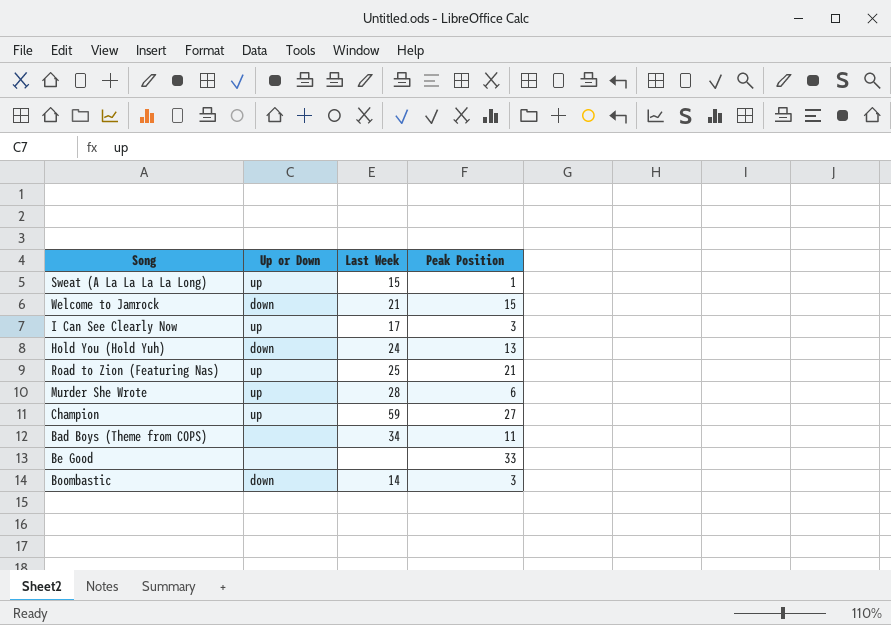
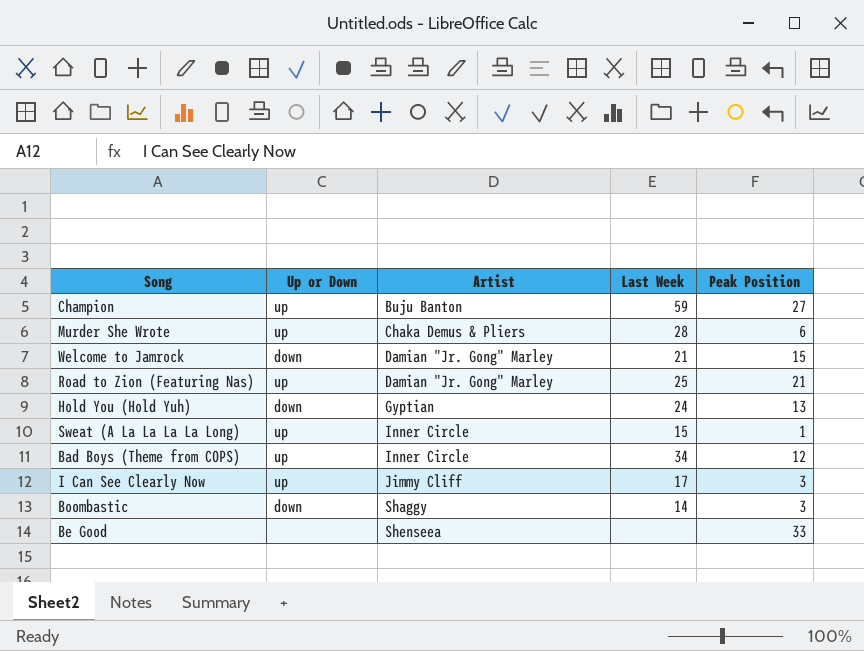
row order: none -> Artist ascending
column Artist | position: none -> 3
Bad Boys (Theme from COPS) | Up or Down: none -> up
Bad Boys (Theme from COPS) | Peak Position: 11 -> 12

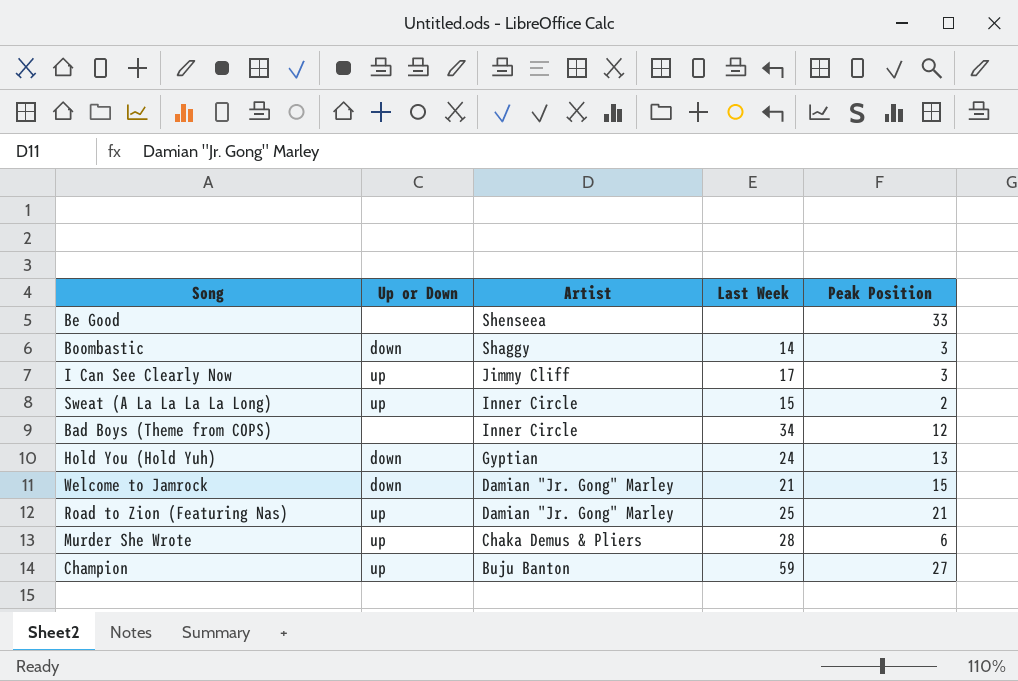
row order: Artist ascending -> Artist descending
Sweat (A La La La La Long) | Peak Position: 1 -> 2
Bad Boys (Theme from COPS) | Up or Down: up -> none

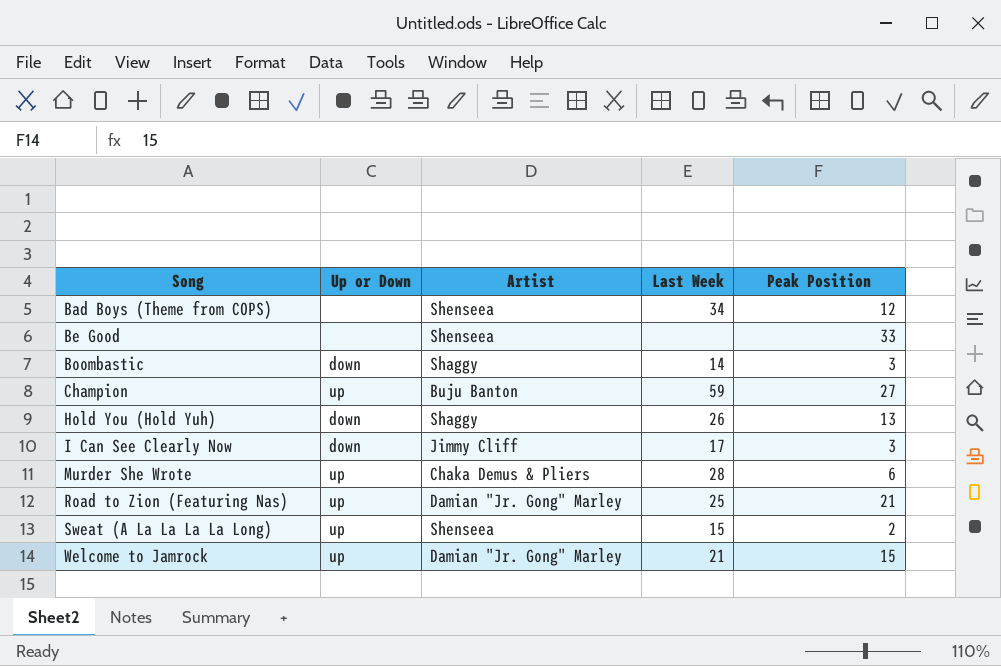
row order: Artist descending -> Song ascending
Bad Boys (Theme from COPS) | Artist: Inner Circle -> Shenseea
Hold You (Hold Yuh) | Artist: Gyptian -> Shaggy
Hold You (Hold Yuh) | Last Week: 24 -> 26
I Can See Clearly Now | Up or Down: up -> down
Sweat (A La La La La Long) | Artist: Inner Circle -> Shenseea
Welcome to Jamrock | Up or Down: down -> up

